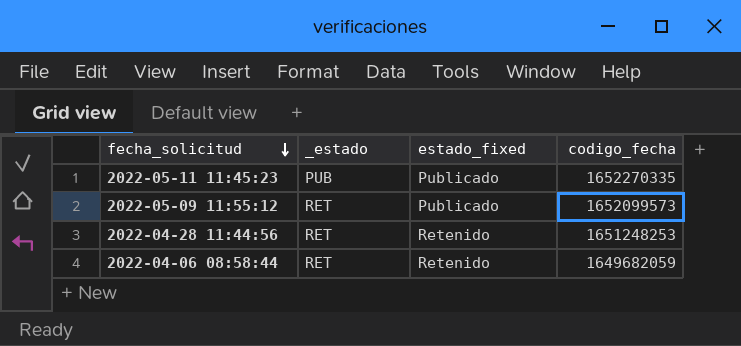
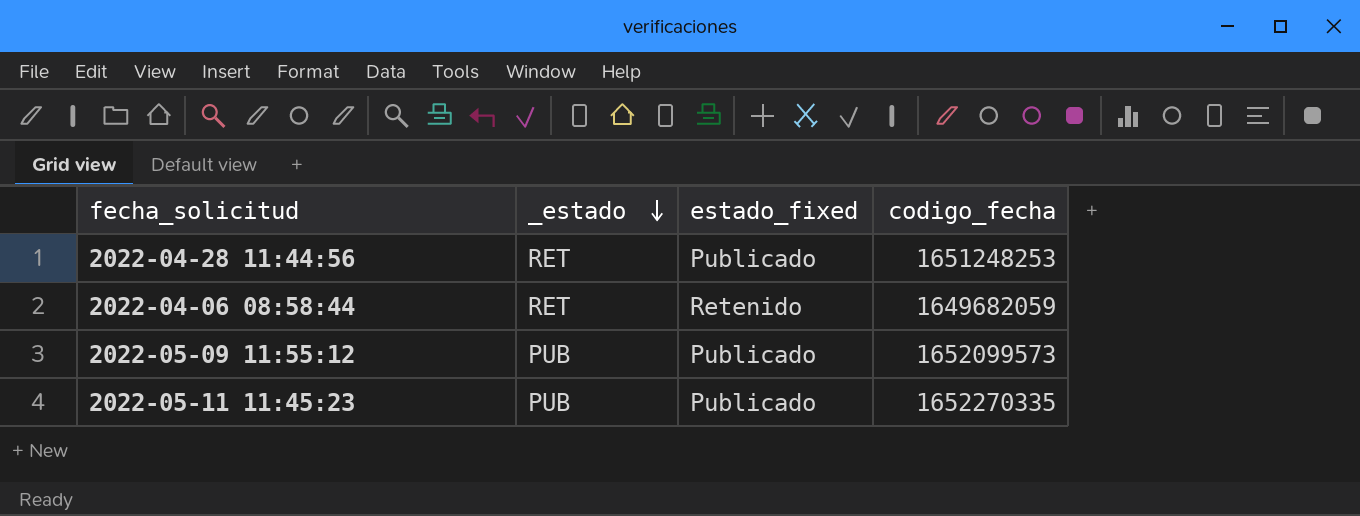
row order: fecha_solicitud descending -> _estado descending
2022-04-28 11:44:56 | estado_fixed: Retenido -> Publicado
2022-05-09 11:55:12 | _estado: RET -> PUB

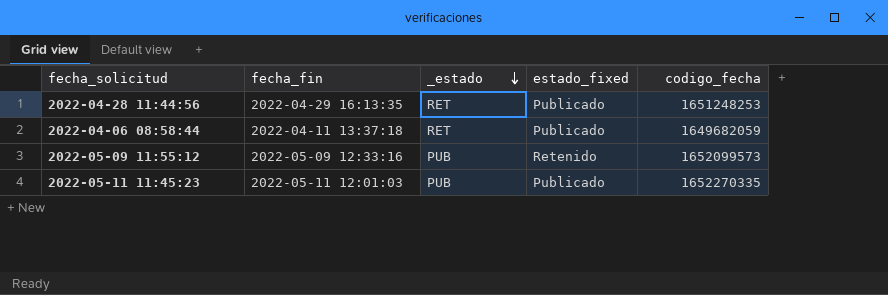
column fecha_fin | position: none -> 2
2022-04-06 08:58:44 | estado_fixed: Retenido -> Publicado
2022-05-09 11:55:12 | estado_fixed: Publicado -> Retenido

